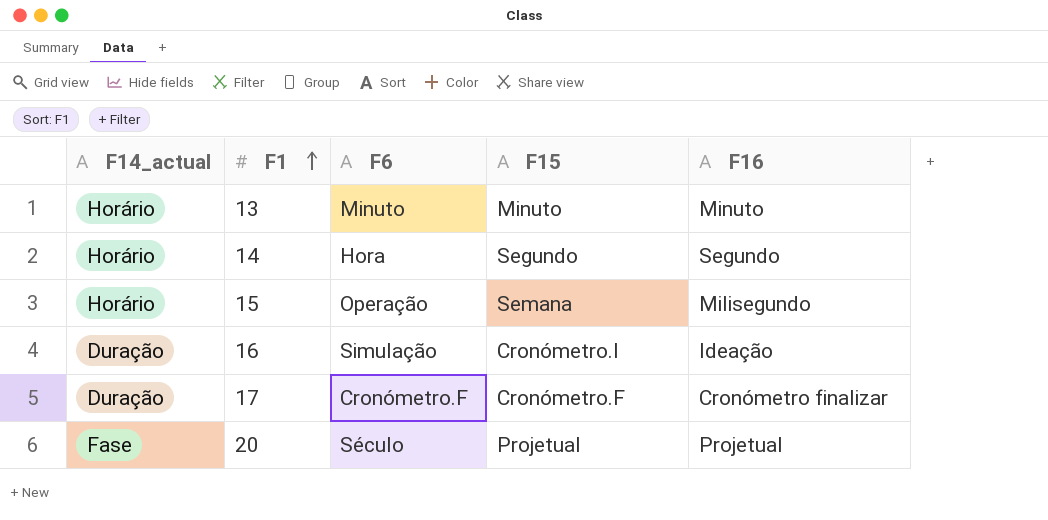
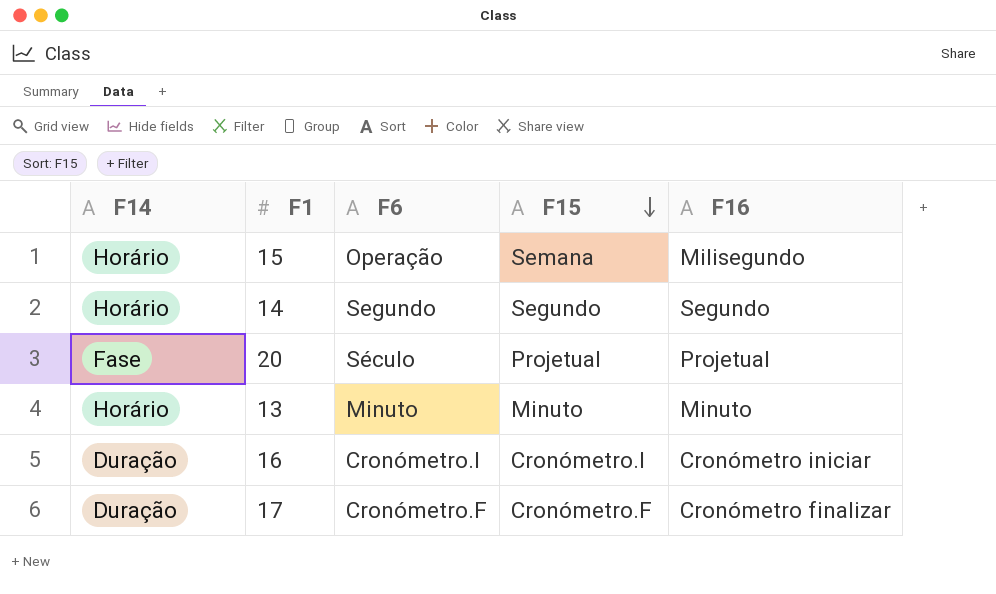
row order: F1 ascending -> F15 descending
column name: F14_actual -> F14
14 | F6: Hora -> Segundo
16 | F6: Simulação -> Cronómetro.I
16 | F16: Ideação -> Cronómetro iniciar

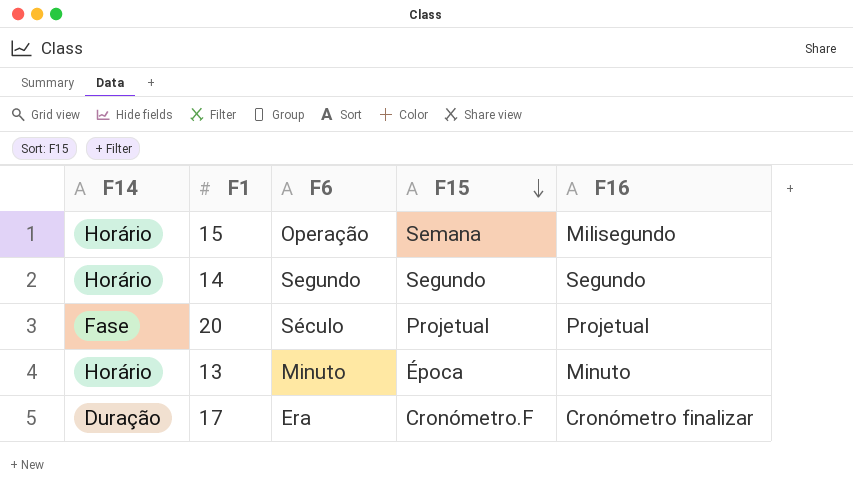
row 16: Duração | Cronómetro.I | Cronómetro.I | Cronómetro iniciar -> none
13 | F15: Minuto -> Época
17 | F6: Cronómetro.F -> Era

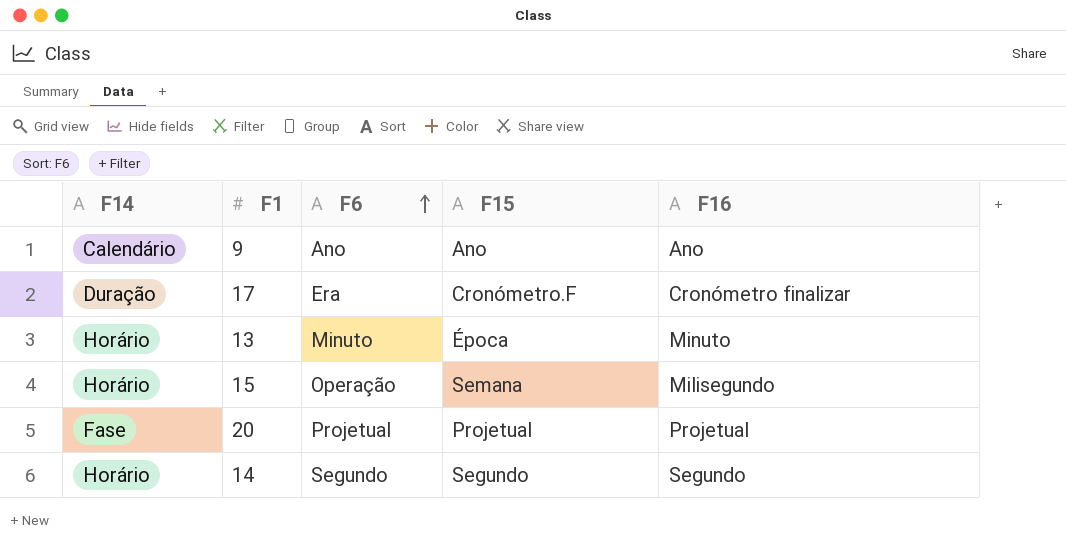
row order: F15 descending -> F6 ascending
row 9: none -> Calendário | Ano | Ano | Ano
20 | F6: Século -> Projetual

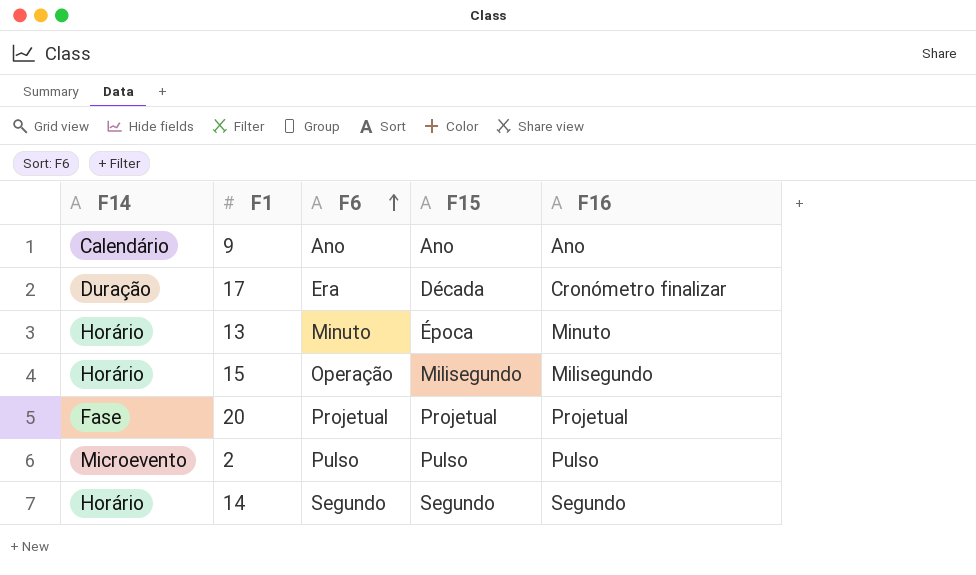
17 | F15: Cronómetro.F -> Década
15 | F15: Semana -> Milisegundo
row 2: none -> Microevento | Pulso | Pulso | Pulso

